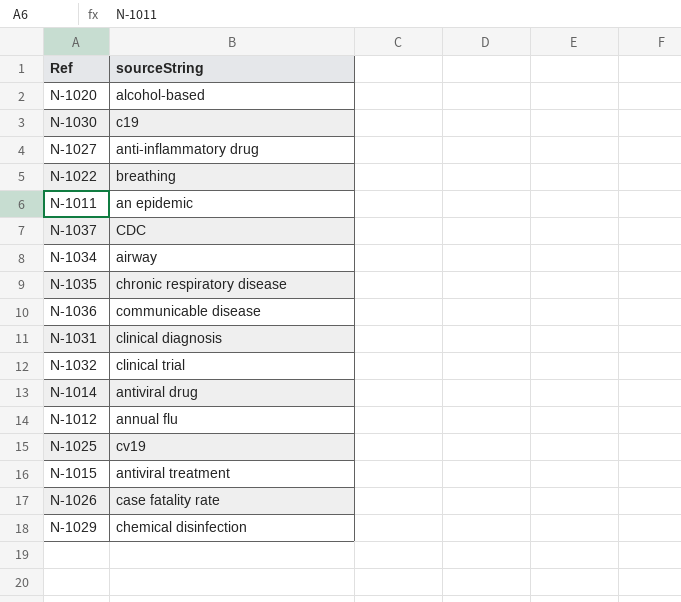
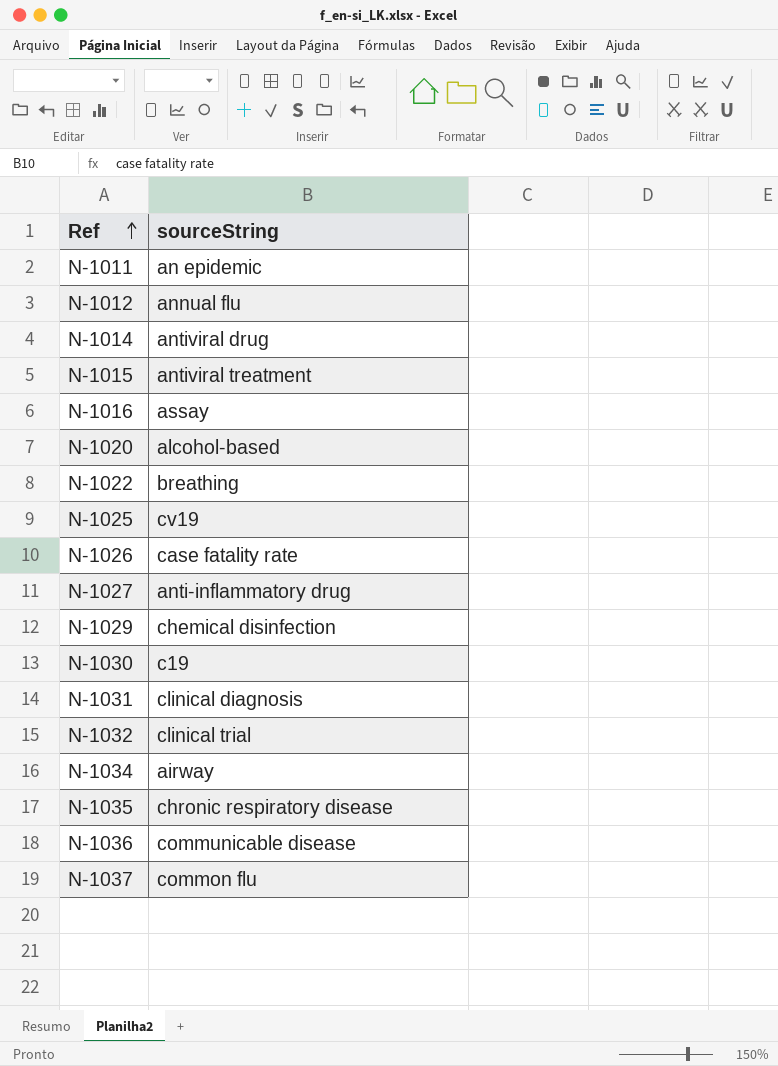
row order: none -> Ref ascending
row N-1016: none -> assay
N-1037 | sourceString: CDC -> common flu

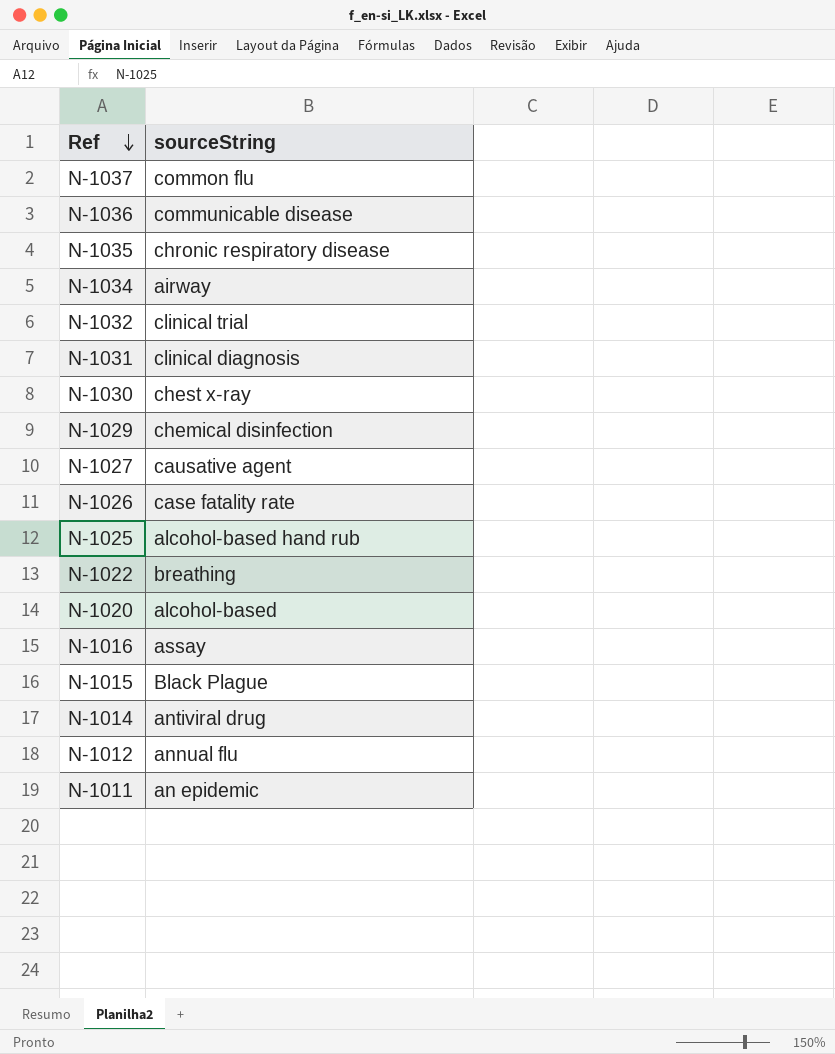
row order: Ref ascending -> Ref descending
N-1030 | sourceString: c19 -> chest x-ray
N-1027 | sourceString: anti-inflammatory drug -> causative agent
N-1025 | sourceString: cv19 -> alcohol-based hand rub
N-1015 | sourceString: antiviral treatment -> Black Plague

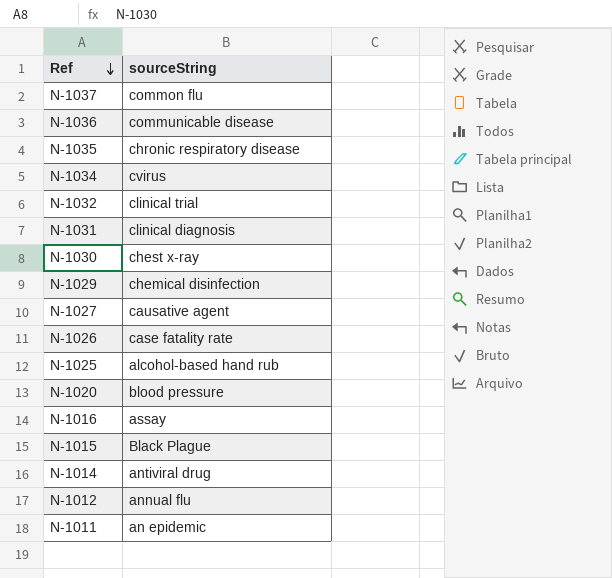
row N-1022: breathing -> none
N-1034 | sourceString: airway -> cvirus
N-1020 | sourceString: alcohol-based -> blood pressure

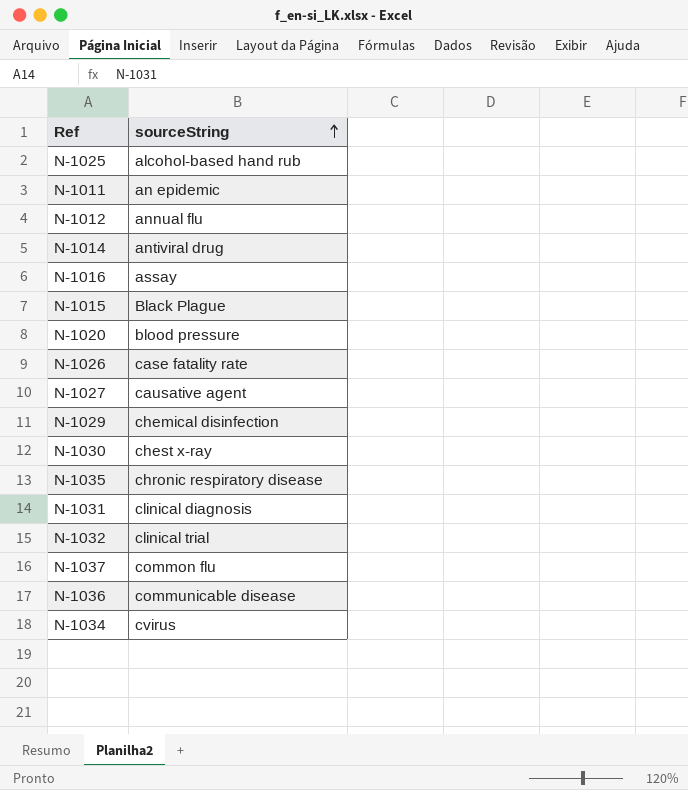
row order: Ref descending -> sourceString ascending

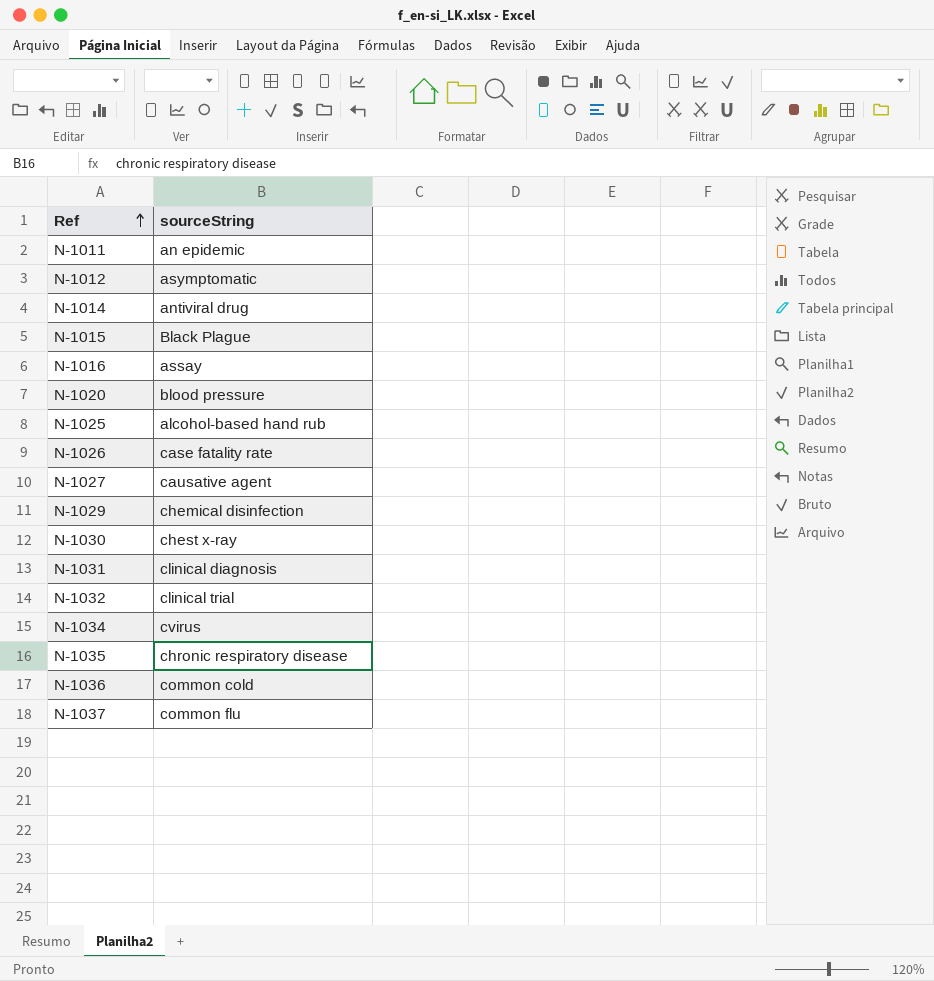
row order: sourceString ascending -> Ref ascending
N-1012 | sourceString: annual flu -> asymptomatic
N-1036 | sourceString: communicable disease -> common cold

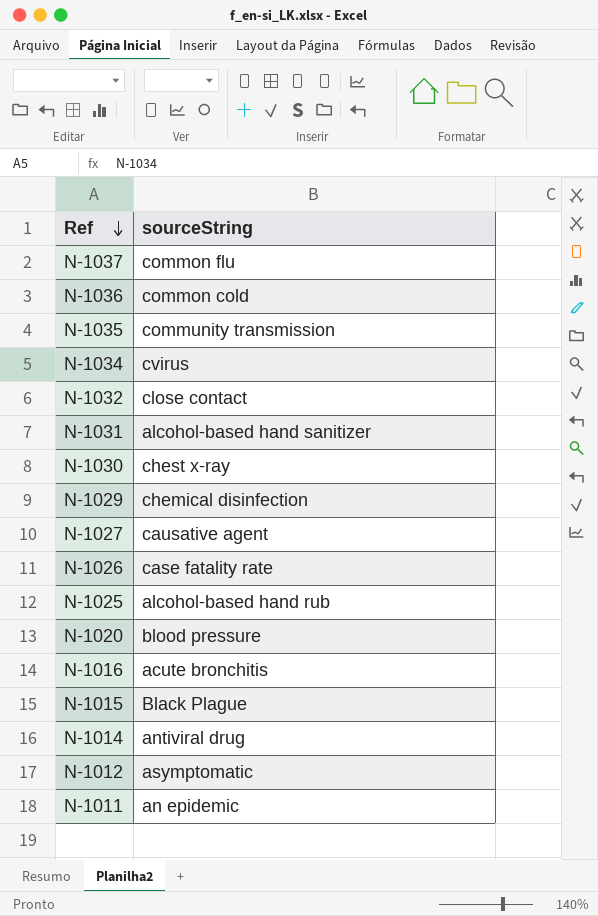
row order: Ref ascending -> Ref descending
N-1035 | sourceString: chronic respiratory disease -> community transmission
N-1032 | sourceString: clinical trial -> close contact
N-1031 | sourceString: clinical diagnosis -> alcohol-based hand sanitizer
N-1016 | sourceString: assay -> acute bronchitis

